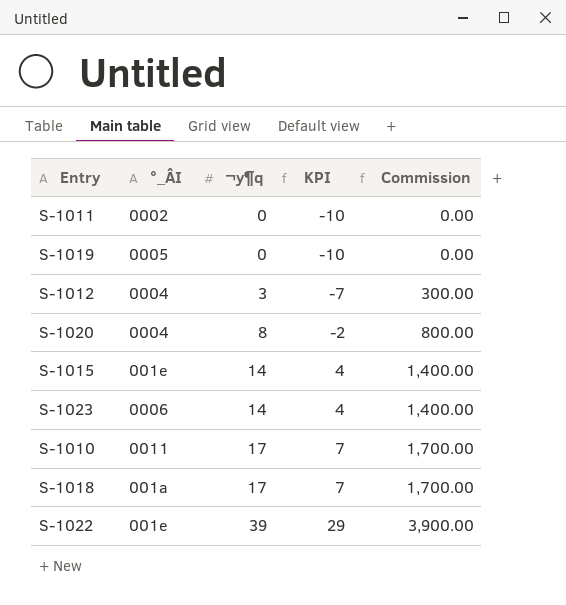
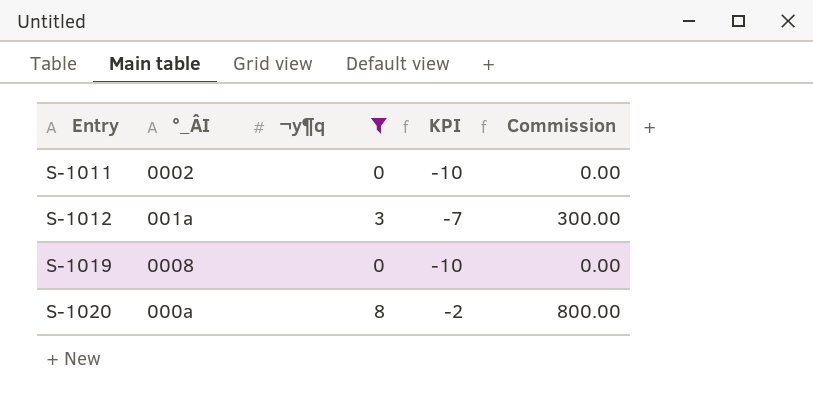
filter: none -> ¬y¶q <= 8
row order: ¬y¶q ascending -> Entry ascending
S-1012 | °_ÂI: 0004 -> 001a
S-1019 | °_ÂI: 0005 -> 0008
S-1020 | °_ÂI: 0004 -> 000a

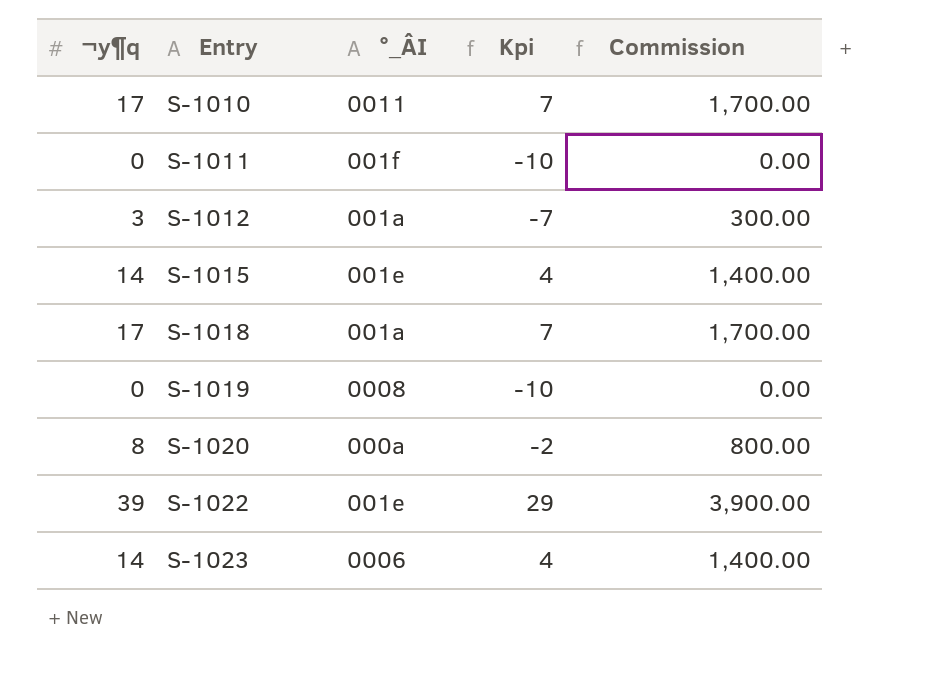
filter: ¬y¶q <= 8 -> none
column ¬y¶q | position: 3 -> 1
column name: KPI -> Kpi
S-1011 | °_ÂI: 0002 -> 001f

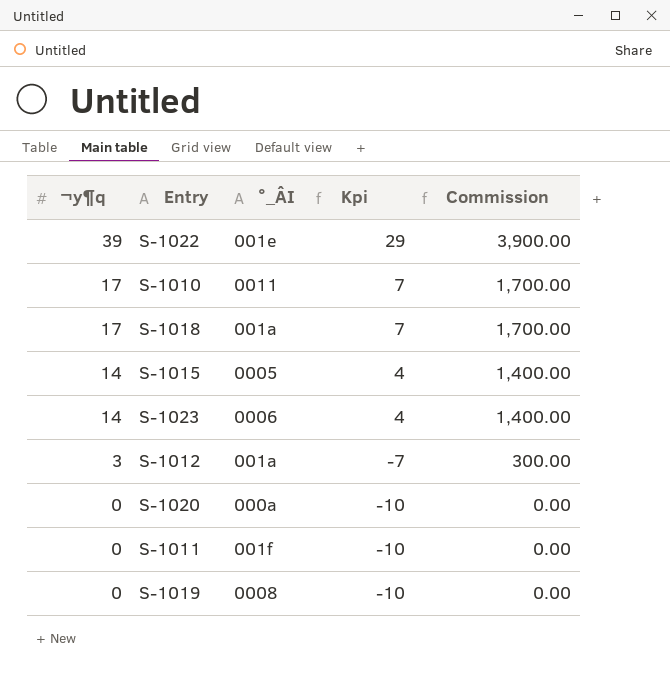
row order: Entry ascending -> ¬y¶q descending
S-1015 | °_ÂI: 001e -> 0005
S-1020 | ¬y¶q: 8 -> 0
S-1020 | Kpi: -2 -> -10
S-1020 | Commission: 800.00 -> 0.00

